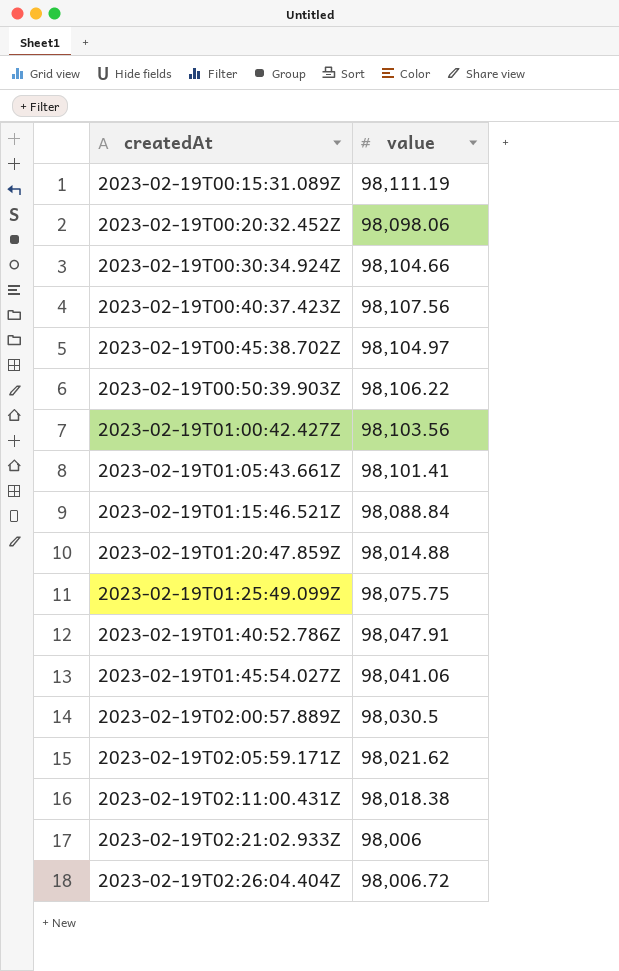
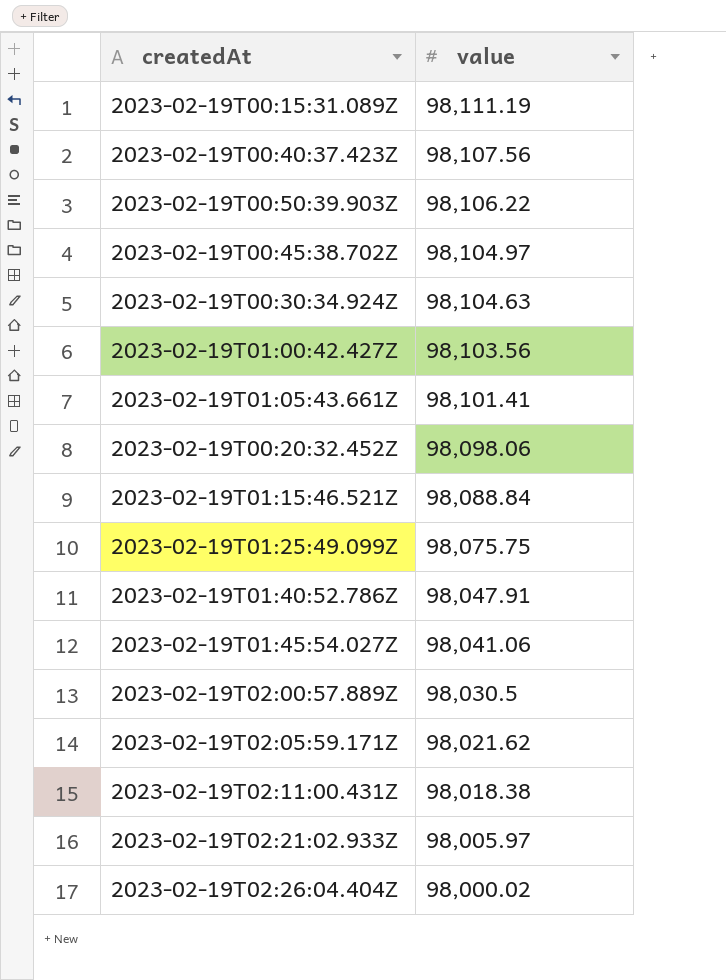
row order: createdAt ascending -> value descending
row 2023-02-19T01:20:47.859Z: 98,014.88 -> none
2023-02-19T00:30:34.924Z | value: 98,104.66 -> 98,104.63
2023-02-19T02:21:02.933Z | value: 98,006 -> 98,005.97
2023-02-19T02:26:04.404Z | value: 98,006.72 -> 98,000.02

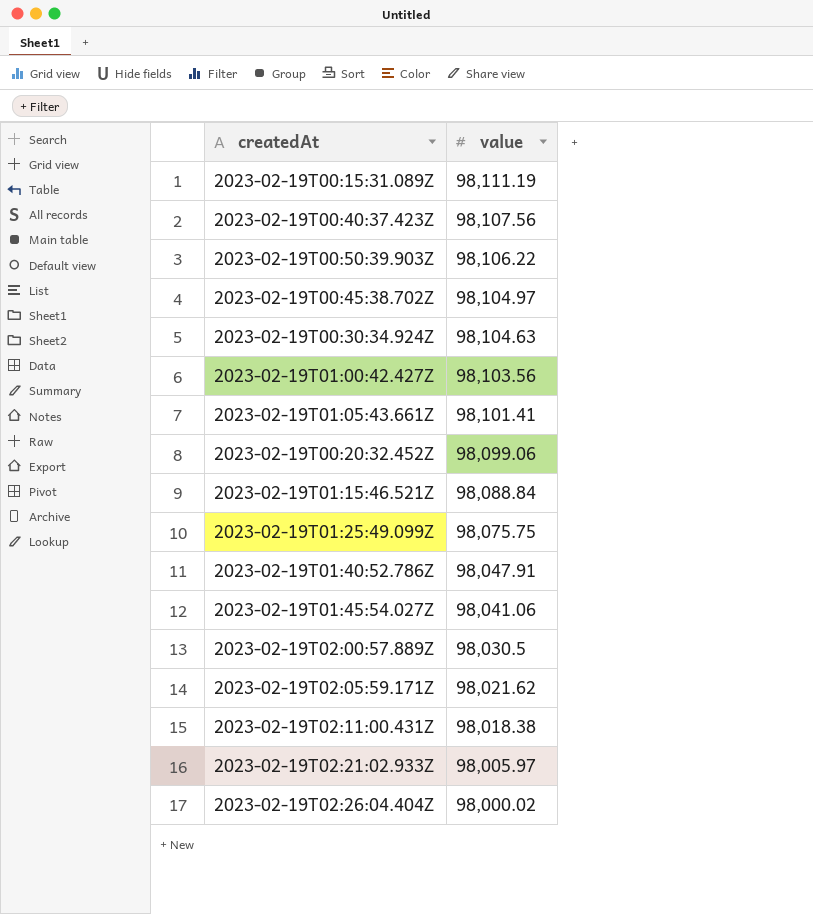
2023-02-19T00:20:32.452Z | value: 98,098.06 -> 98,099.06

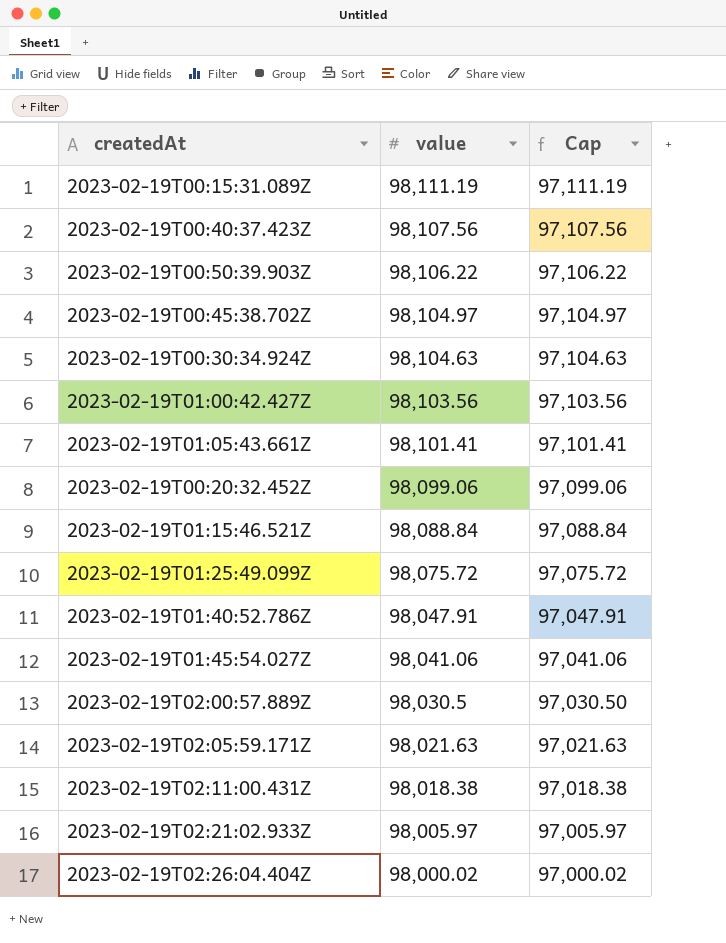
column Cap | formula: none -> [value] - 1000
2023-02-19T01:25:49.099Z | value: 98,075.75 -> 98,075.72
2023-02-19T02:05:59.171Z | value: 98,021.62 -> 98,021.63

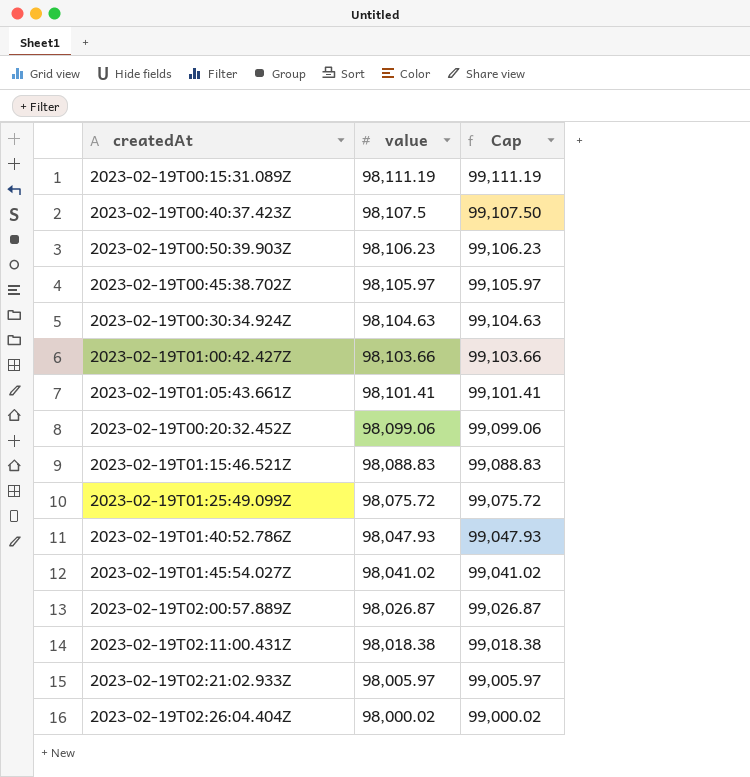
column Cap | formula: [value] - 1000 -> [value] + 1000
row 2023-02-19T02:05:59.171Z: 98,021.63 | 97,021.63 -> none
2023-02-19T00:40:37.423Z | value: 98,107.56 -> 98,107.5
2023-02-19T00:50:39.903Z | value: 98,106.22 -> 98,106.23
2023-02-19T00:45:38.702Z | value: 98,104.97 -> 98,105.97
2023-02-19T01:00:42.427Z | value: 98,103.56 -> 98,103.66
2023-02-19T01:15:46.521Z | value: 98,088.84 -> 98,088.83
2023-02-19T01:40:52.786Z | value: 98,047.91 -> 98,047.93
2023-02-19T01:45:54.027Z | value: 98,041.06 -> 98,041.02
2023-02-19T02:00:57.889Z | value: 98,030.5 -> 98,026.87

